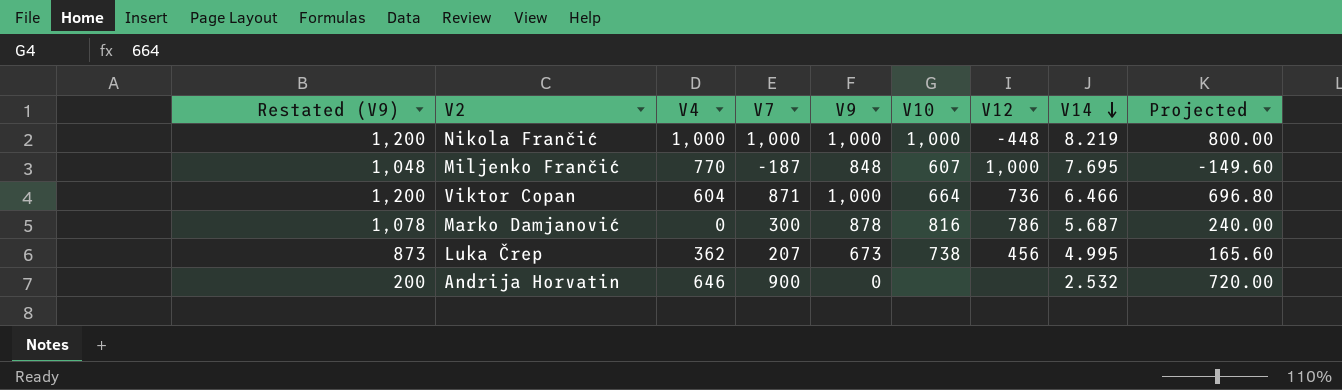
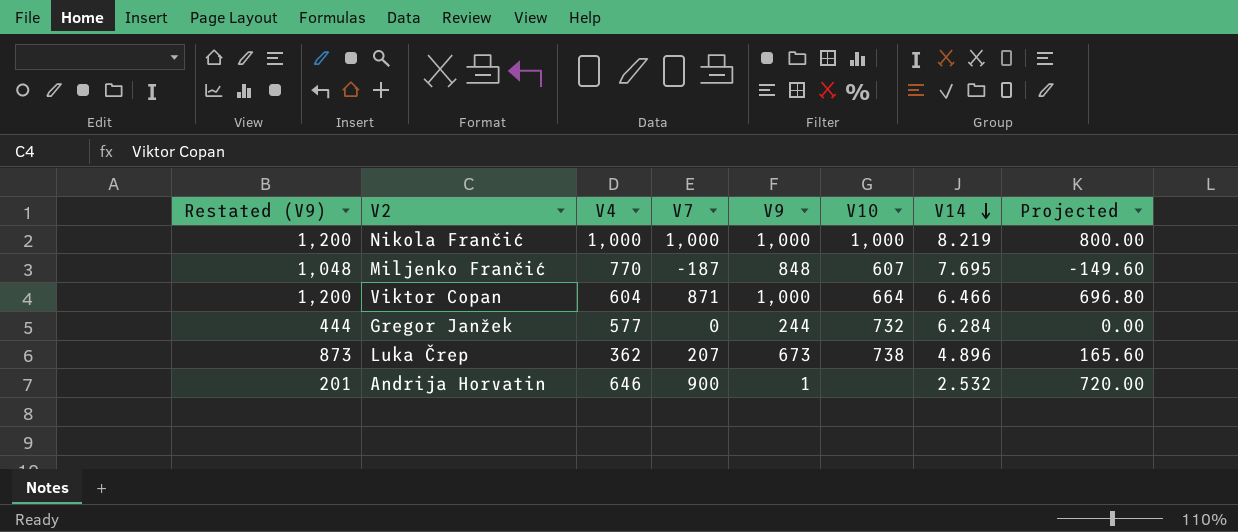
column V12 | position: 7 -> none
row Marko Damjanović: 1,078 | 0 | 300 | 878 | 816 | 786 | 5.687 | 240.00 -> none
row Gregor Janžek: none -> 444 | 577 | 0 | 244 | 732 | 6.284 | 0.00
Luka Črep | V14: 4.995 -> 4.896
Andrija Horvatin | Restated (V9): 200 -> 201
Andrija Horvatin | V9: 0 -> 1

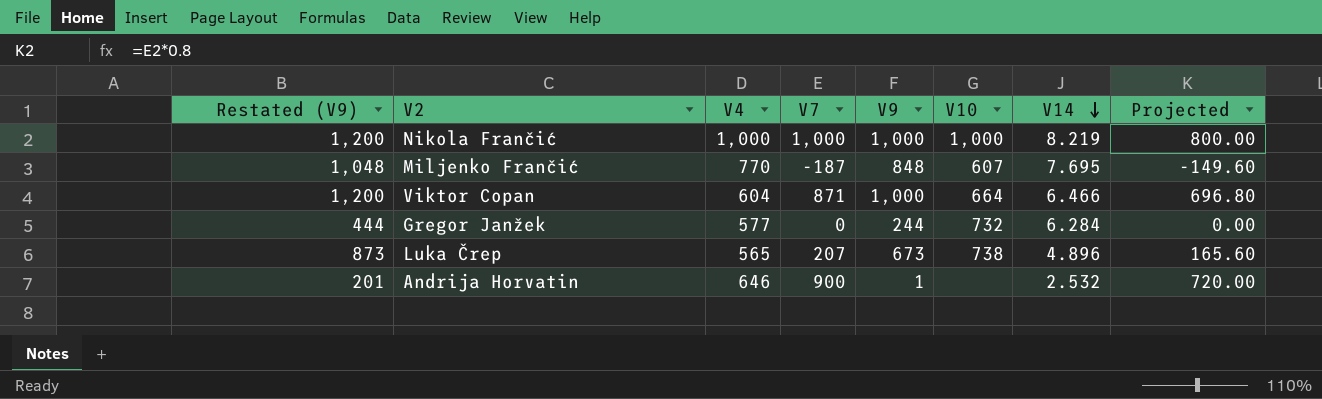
Luka Črep | V4: 362 -> 565

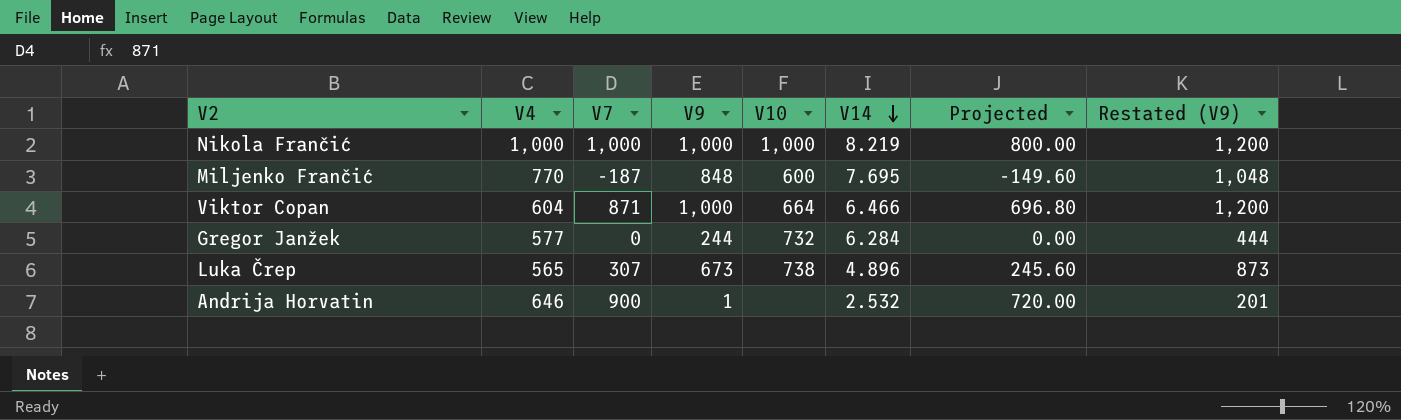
column Restated (V9) | position: 1 -> 8
Miljenko Frančić | V10: 607 -> 600
Luka Črep | V7: 207 -> 307
Luka Črep | Projected: 165.60 -> 245.60

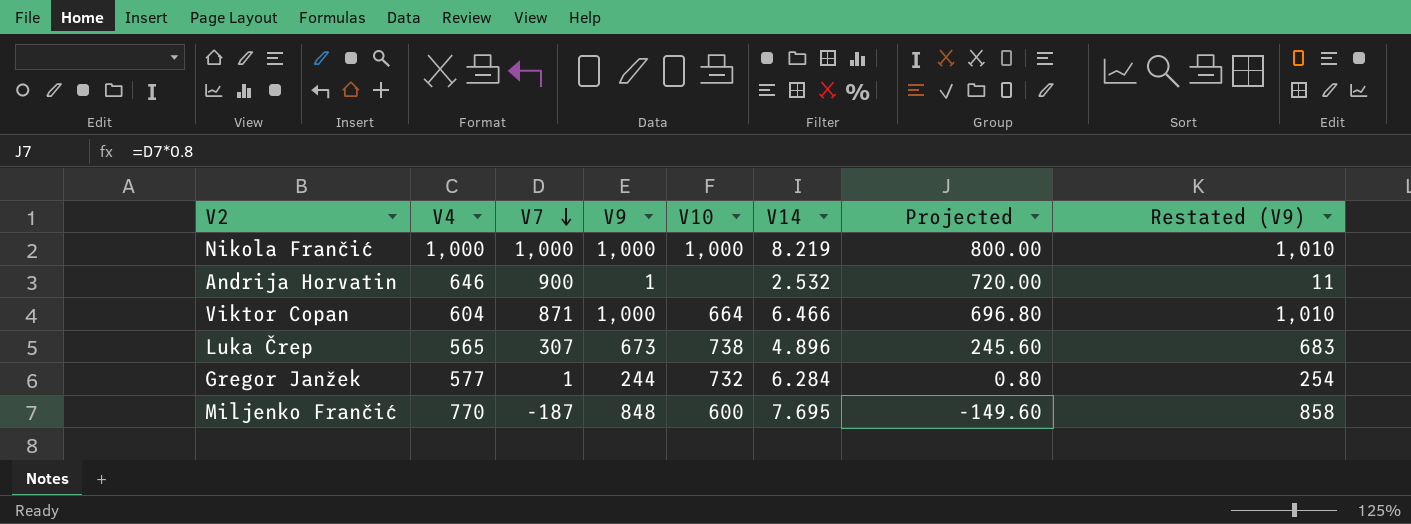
row order: V14 descending -> V7 descending
column Restated (V9) | formula: [V9] + 200 -> [V9] + 10
Gregor Janžek | V7: 0 -> 1
Gregor Janžek | Projected: 0.00 -> 0.80

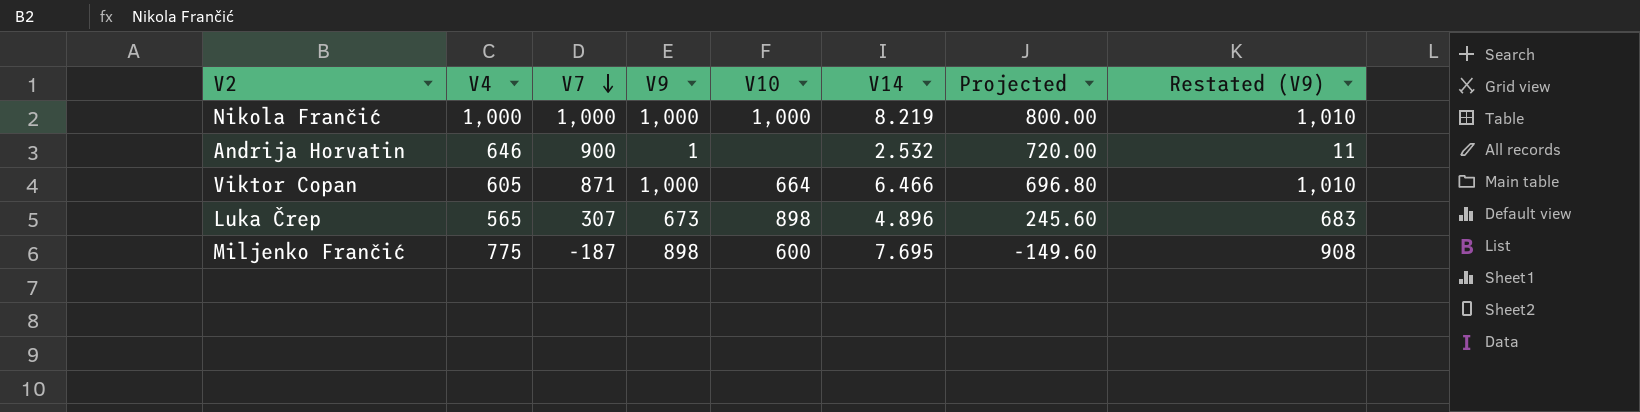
row Gregor Janžek: 577 | 1 | 244 | 732 | 6.284 | 0.80 | 254 -> none
Viktor Copan | V4: 604 -> 605
Luka Črep | V10: 738 -> 898
Miljenko Frančić | V4: 770 -> 775
Miljenko Frančić | V9: 848 -> 898
Miljenko Frančić | Restated (V9): 858 -> 908

